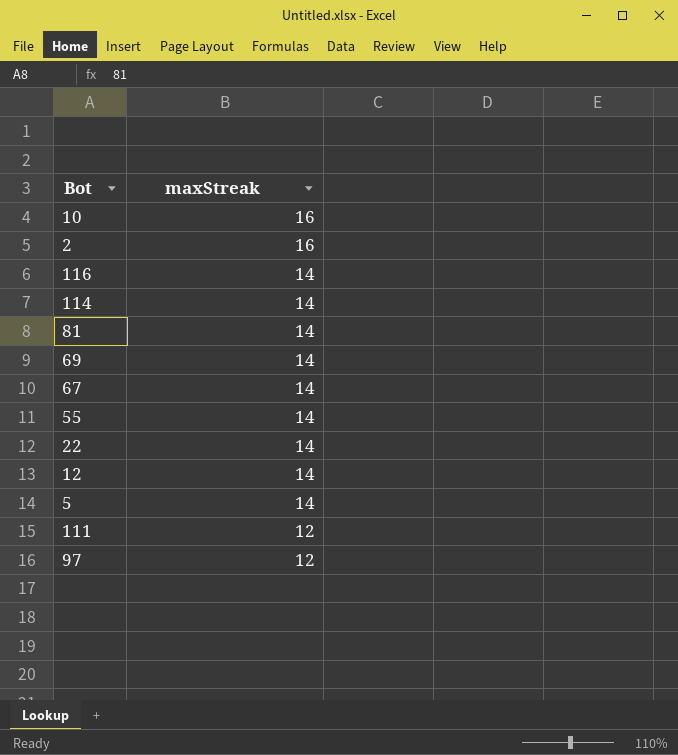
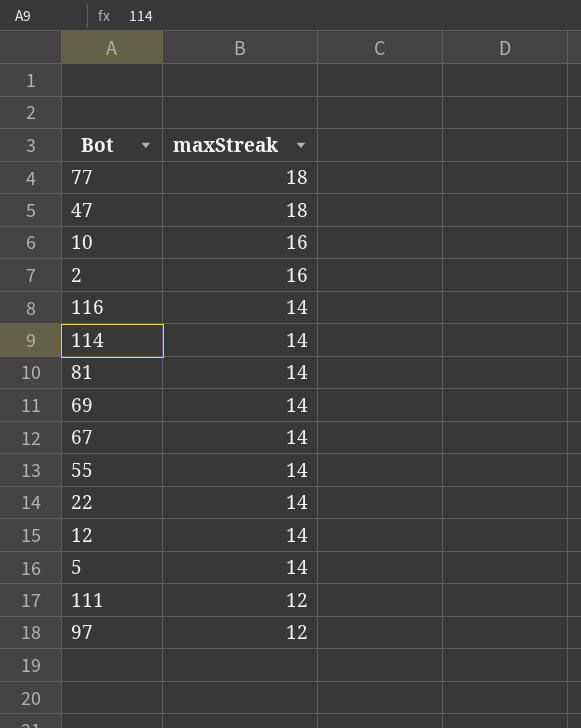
row 77: none -> 18
row 47: none -> 18

